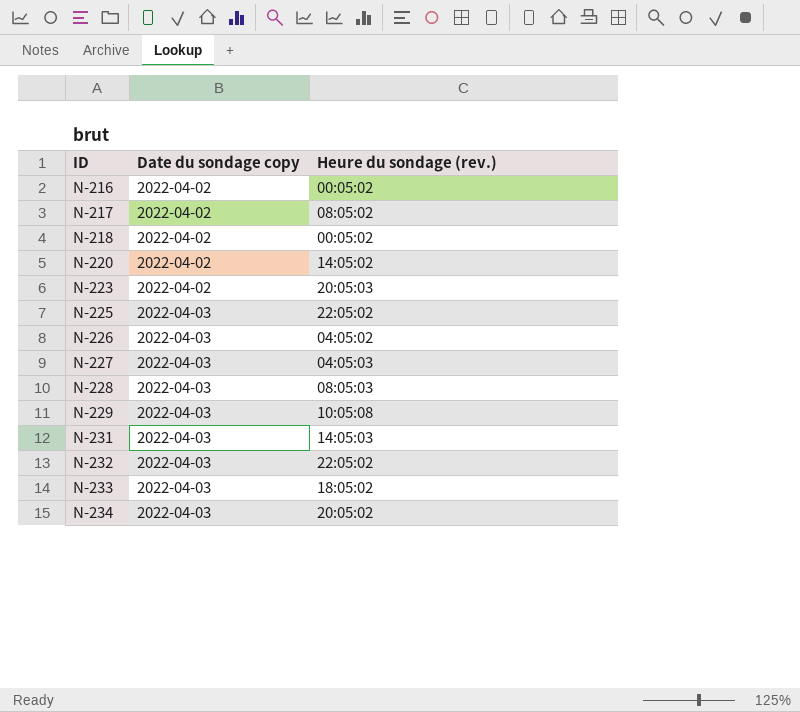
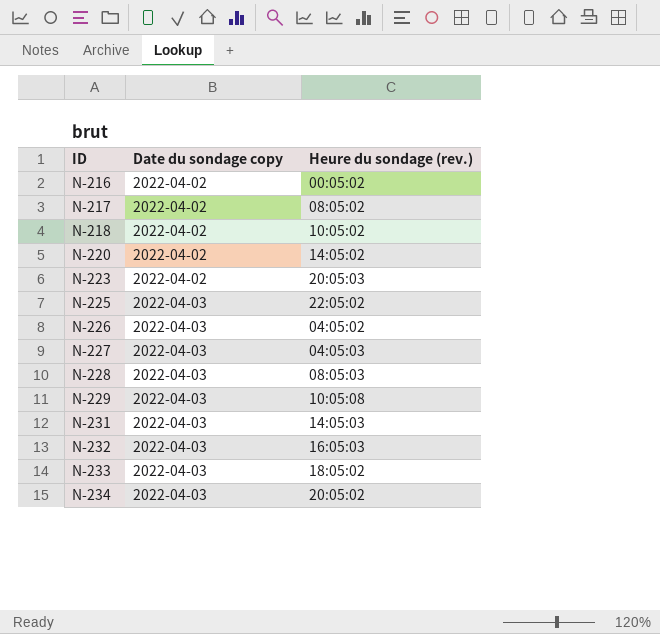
N-218 | Heure du sondage (rev.): 00:05:02 -> 10:05:02
N-232 | Heure du sondage (rev.): 22:05:02 -> 16:05:03

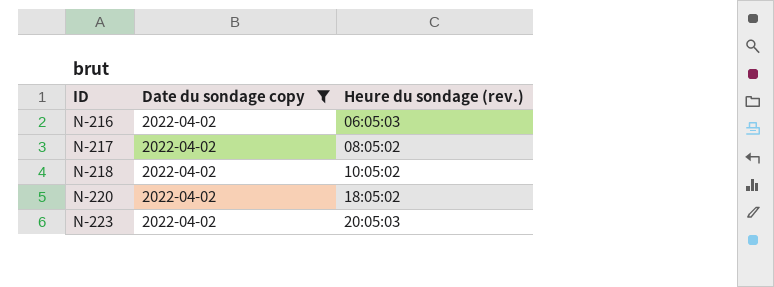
filter: none -> Date du sondage copy = 2022-04-02
N-216 | Heure du sondage (rev.): 00:05:02 -> 06:05:03
N-220 | Heure du sondage (rev.): 14:05:02 -> 18:05:02

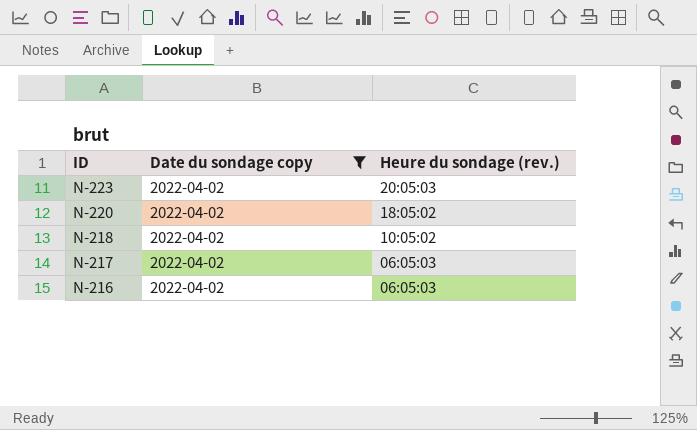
row order: ID ascending -> ID descending
N-217 | Heure du sondage (rev.): 08:05:02 -> 06:05:03

